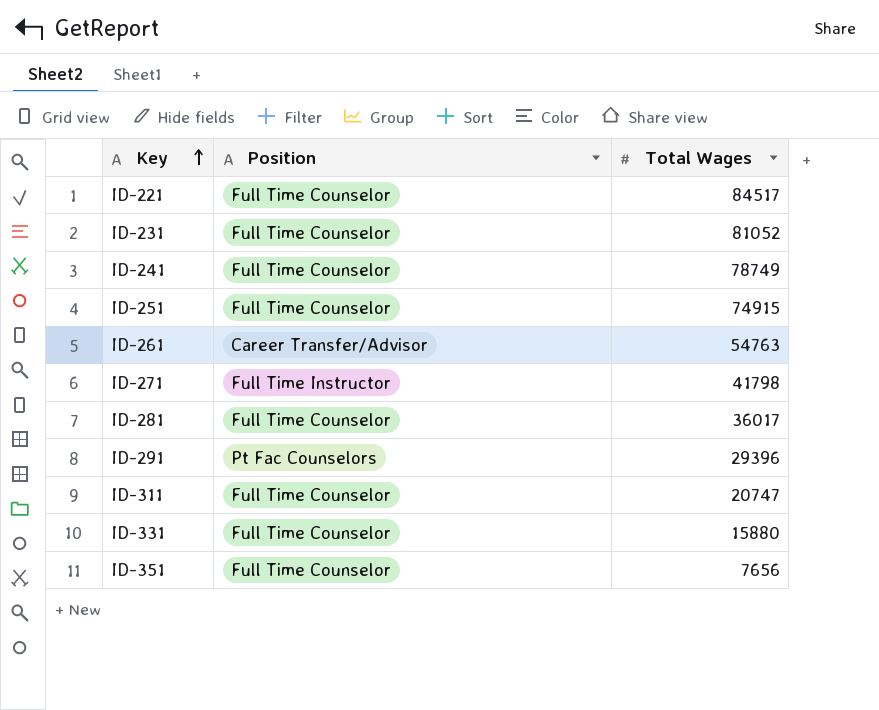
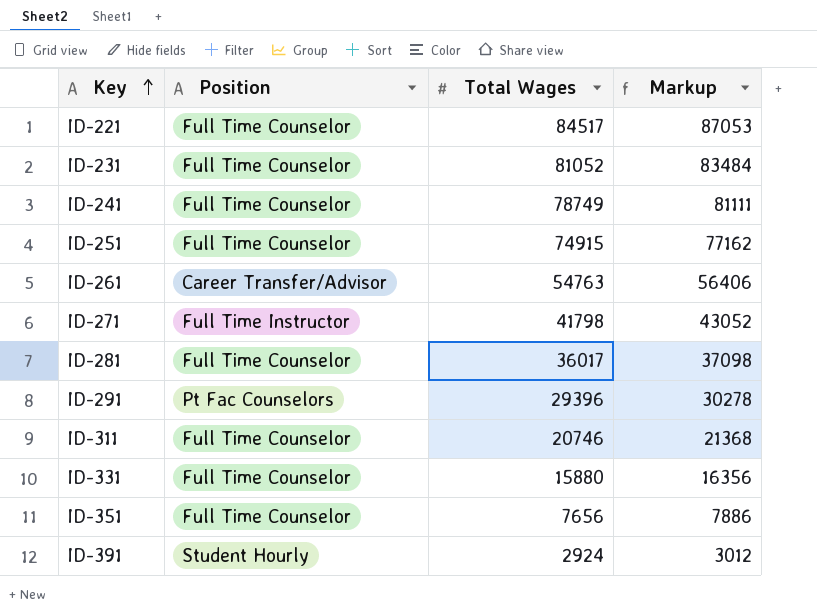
column Markup | formula: none -> [Total Wages] * 1.03
ID-311 | Total Wages: 20747 -> 20746
row ID-391: none -> Student Hourly | 2924 | 3012

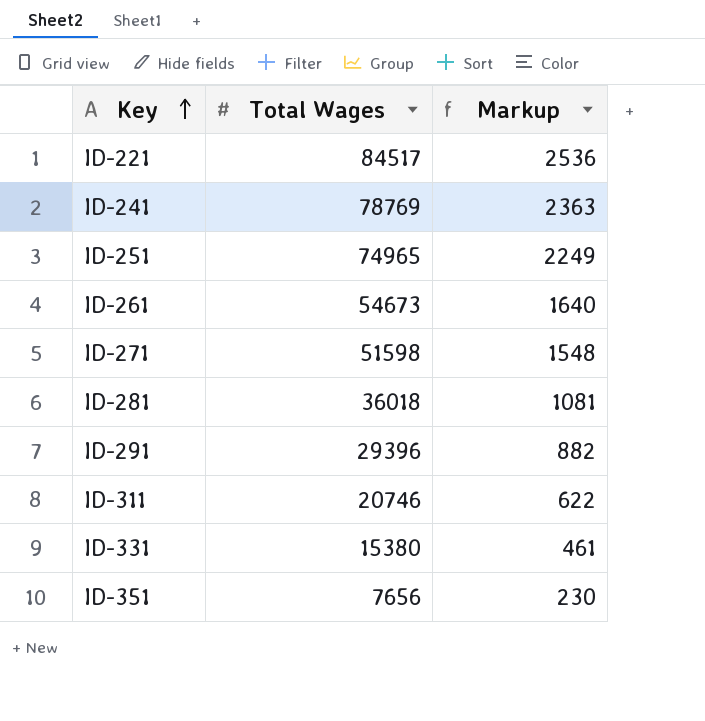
column Position | position: 2 -> none
column Markup | formula: [Total Wages] * 1.03 -> [Total Wages] * 0.03
row ID-231: Full Time Counselor | 81052 | 83484 -> none
row ID-391: Student Hourly | 2924 | 3012 -> none
ID-241 | Total Wages: 78749 -> 78769
ID-251 | Total Wages: 74915 -> 74965
ID-261 | Total Wages: 54763 -> 54673
ID-271 | Total Wages: 41798 -> 51598
ID-281 | Total Wages: 36017 -> 36018
ID-331 | Total Wages: 15880 -> 15380

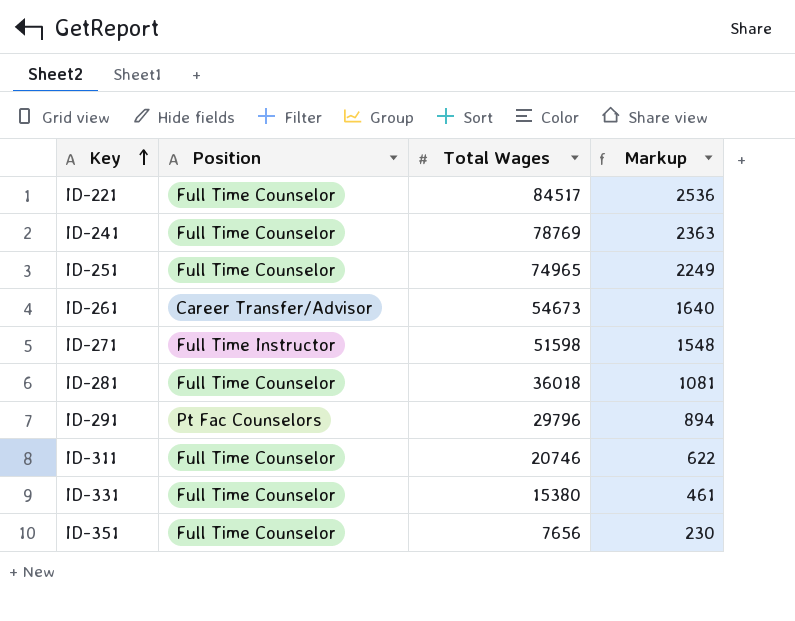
column Position | position: none -> 2
ID-291 | Total Wages: 29396 -> 29796
ID-291 | Markup: 882 -> 894

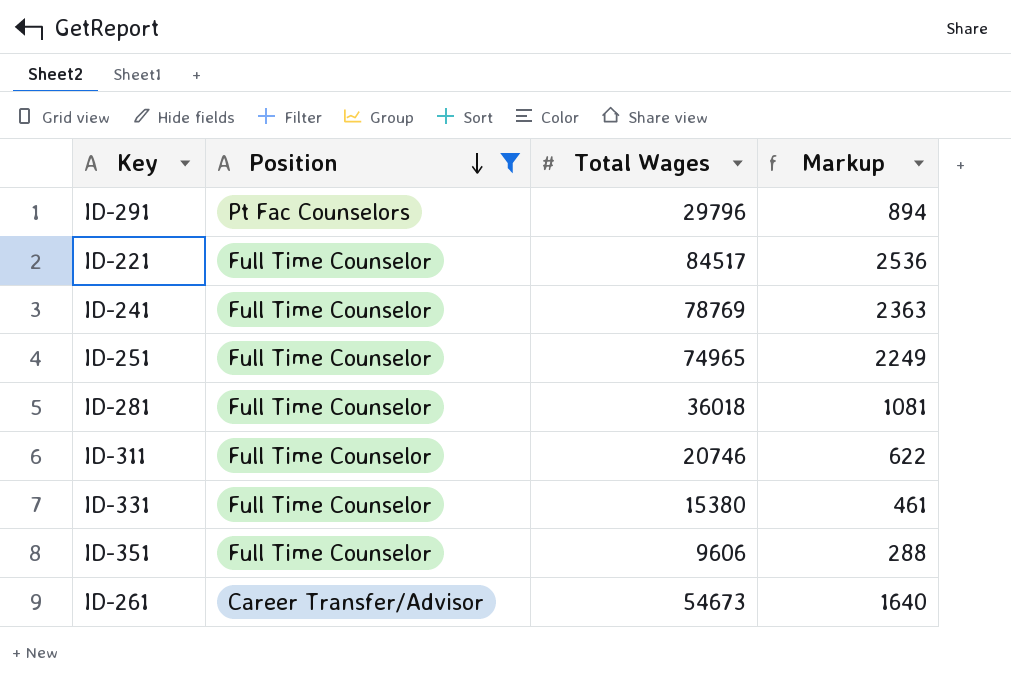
filter: none -> Position != Full Time Instructor
row order: Key ascending -> Position descending
ID-351 | Total Wages: 7656 -> 9606
ID-351 | Markup: 230 -> 288

